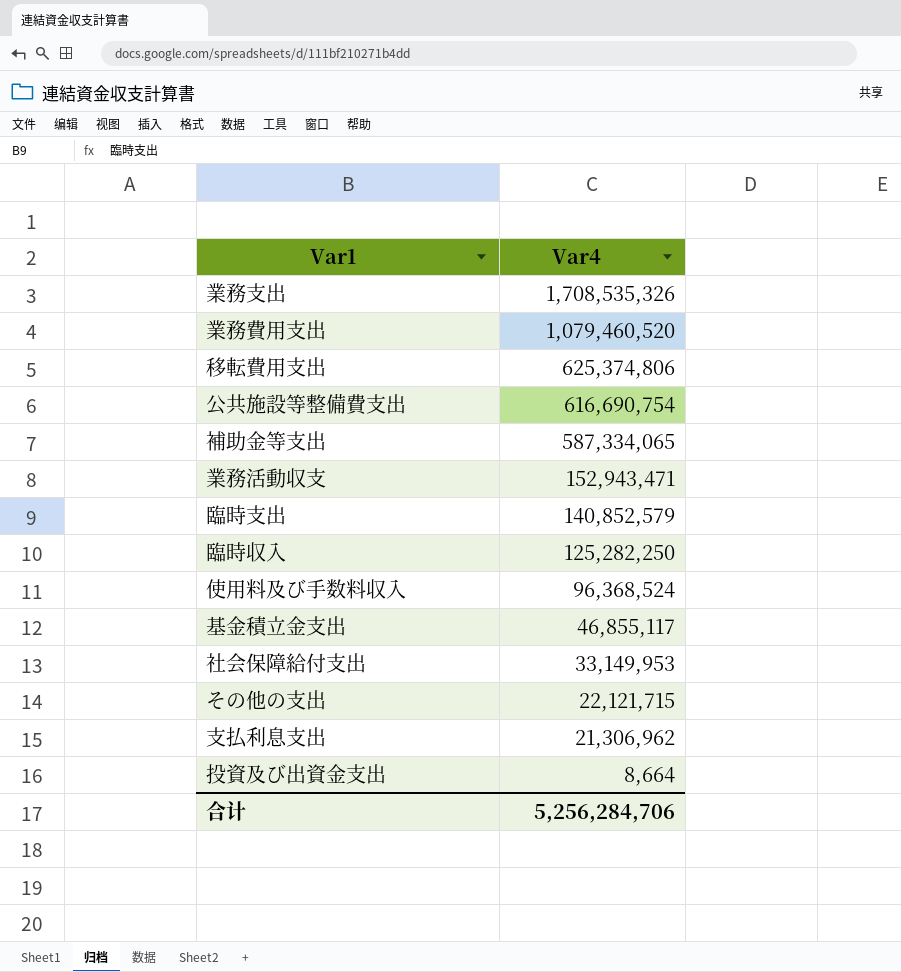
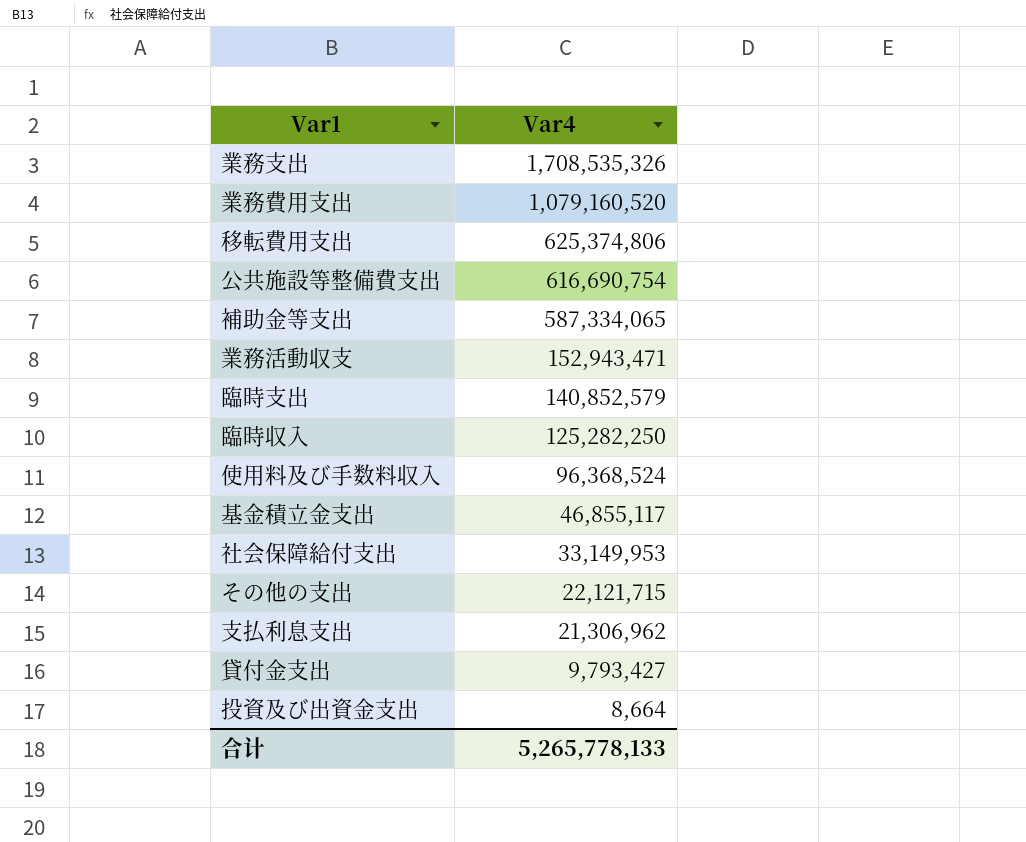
業務費用支出 | Var4: 1,079,460,520 -> 1,079,160,520
row 貸付金支出: none -> 9,793,427
合计 | Var4: 5,256,284,706 -> 5,265,778,133

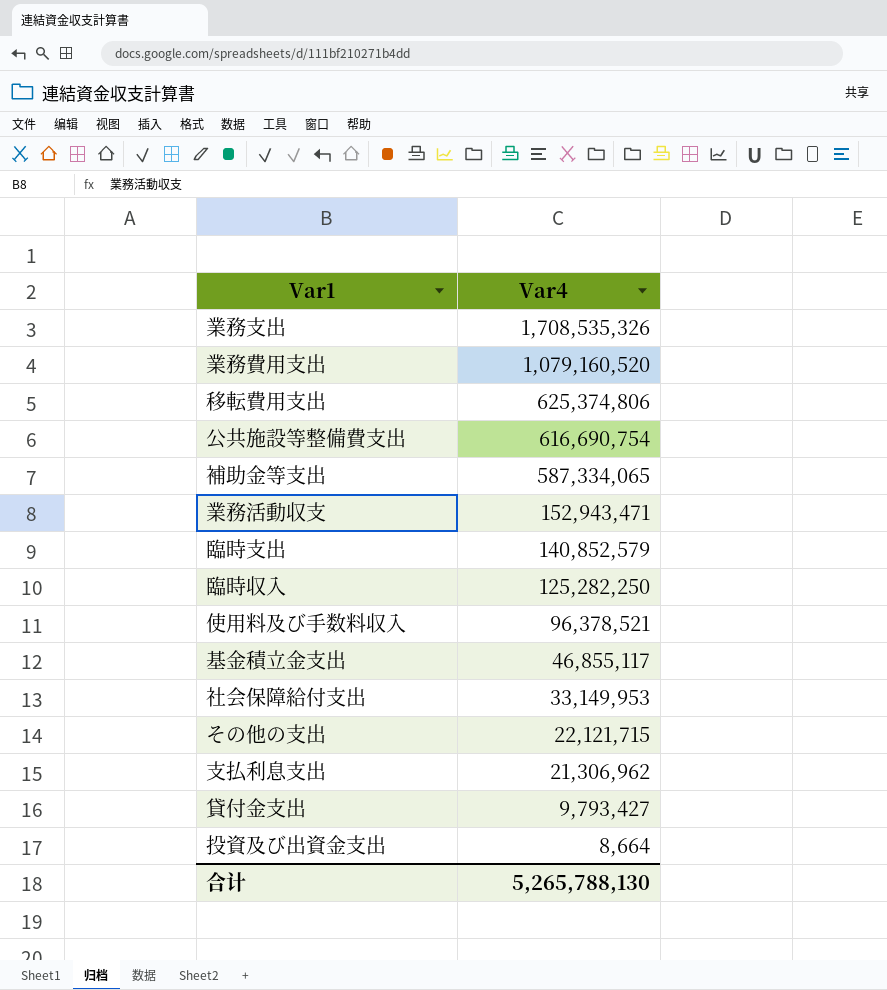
使用料及び手数料収入 | Var4: 96,368,524 -> 96,378,521
合计 | Var4: 5,265,778,133 -> 5,265,788,130

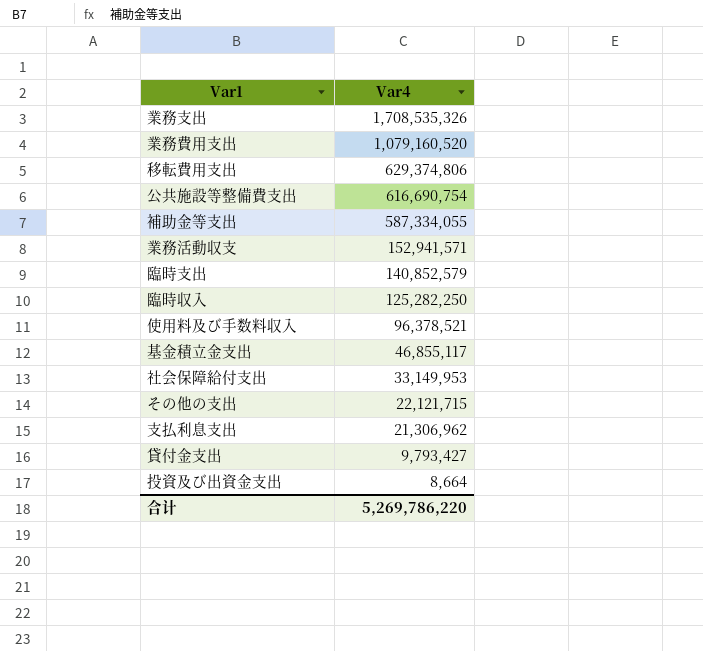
移転費用支出 | Var4: 625,374,806 -> 629,374,806
補助金等支出 | Var4: 587,334,065 -> 587,334,055
業務活動収支 | Var4: 152,943,471 -> 152,941,571
合计 | Var4: 5,265,788,130 -> 5,269,786,220

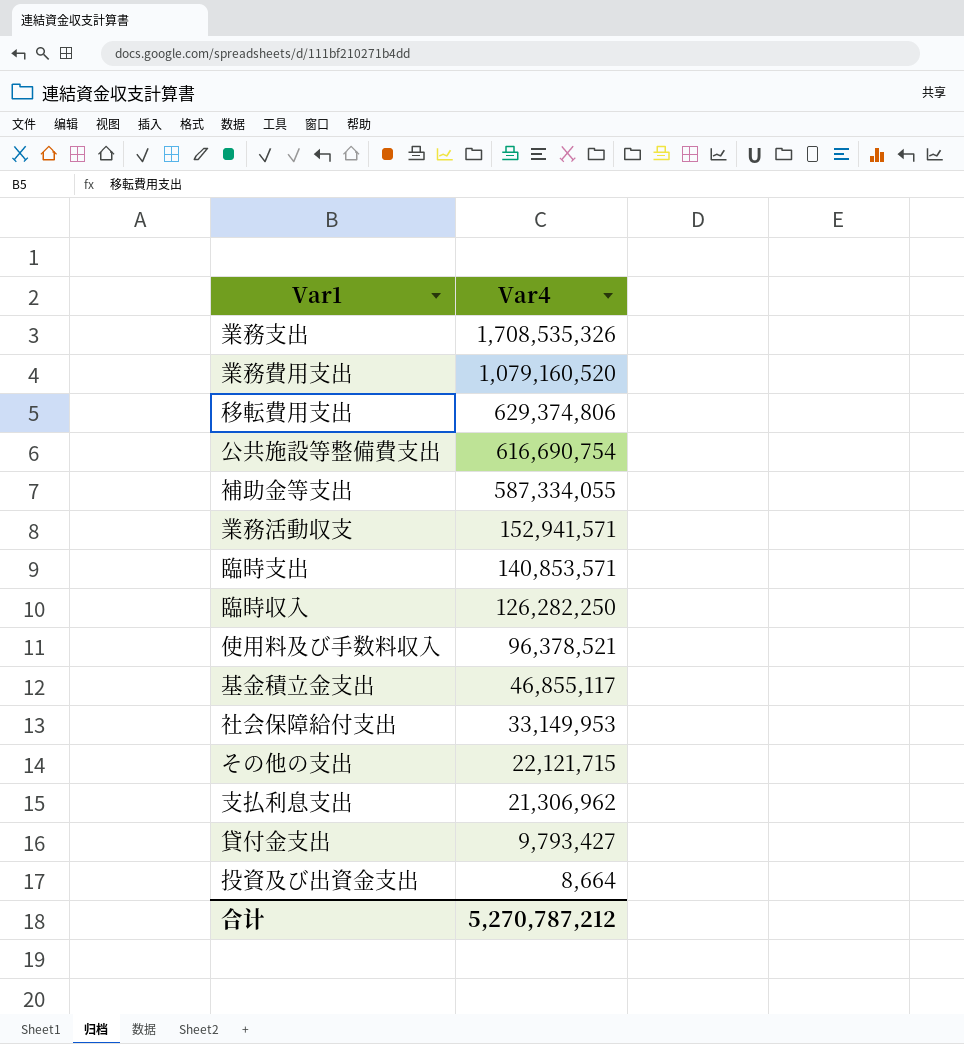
臨時支出 | Var4: 140,852,579 -> 140,853,571
臨時収入 | Var4: 125,282,250 -> 126,282,250
合计 | Var4: 5,269,786,220 -> 5,270,787,212

